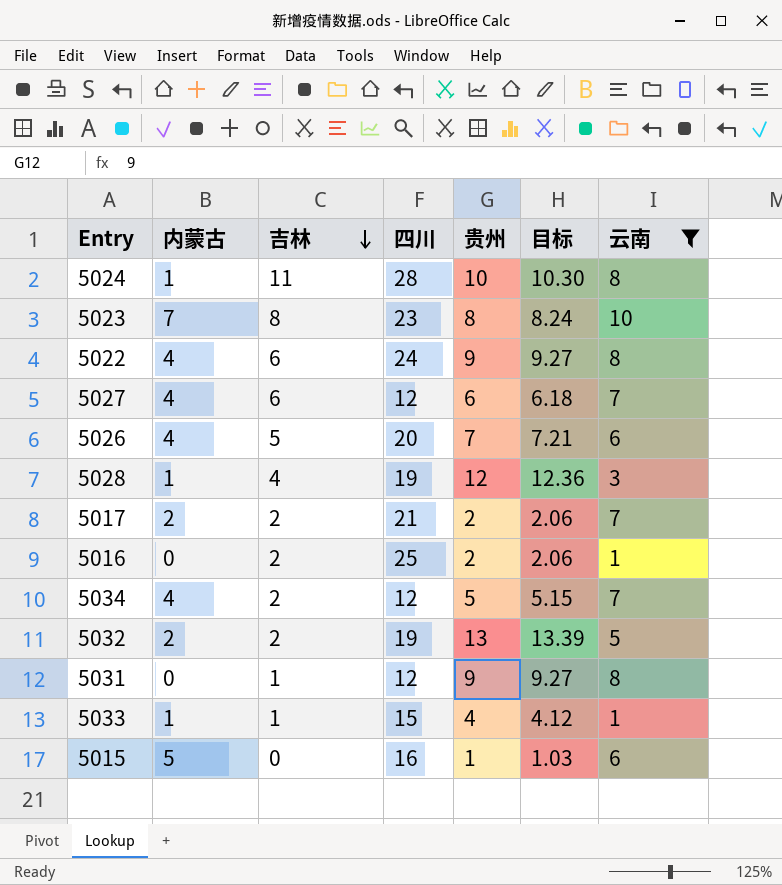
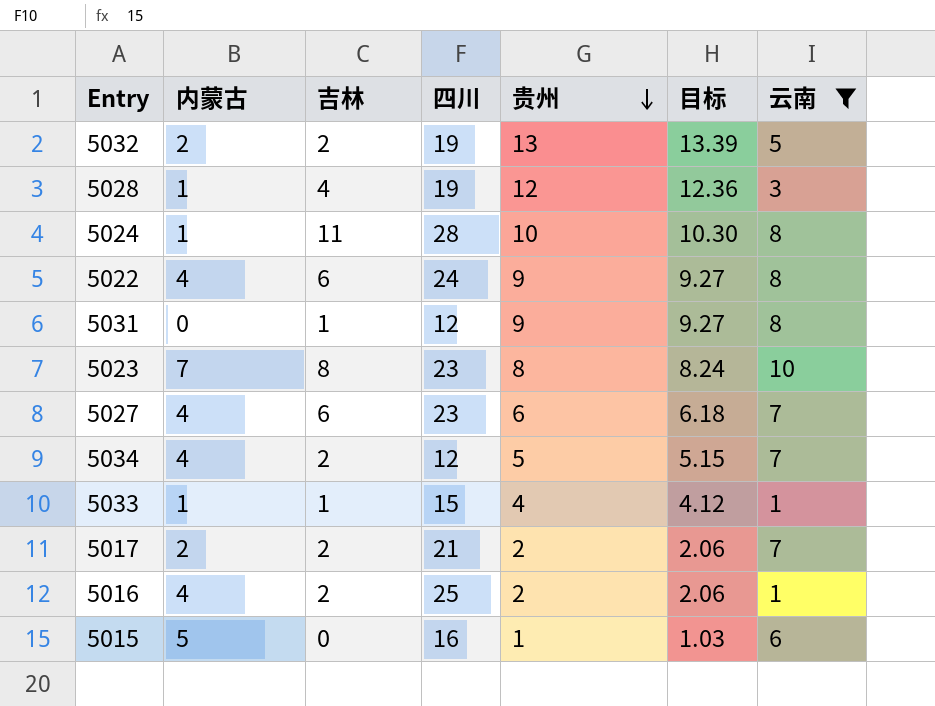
row order: 吉林 descending -> 贵州 descending
row 5026: 4 | 5 | 20 | 7 | 7.21 | 6 -> none
5027 | 四川: 12 -> 23
5016 | 内蒙古: 0 -> 4

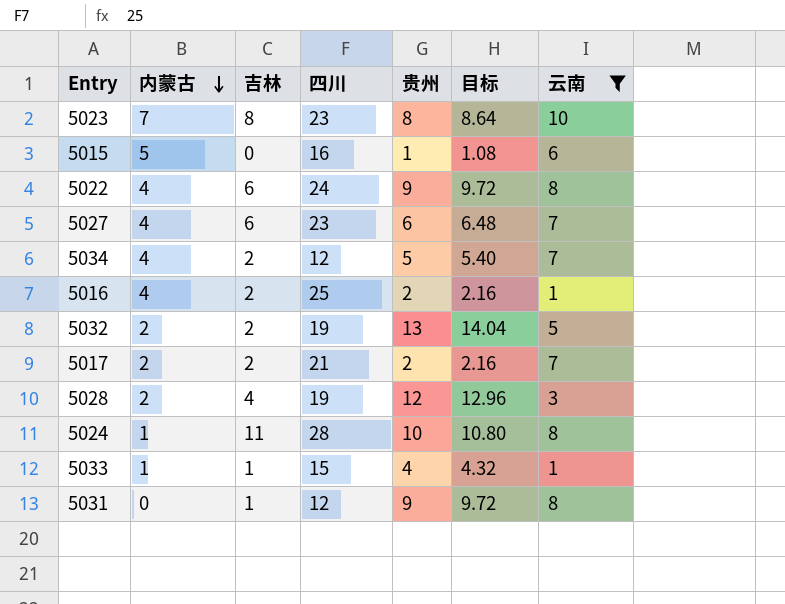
row order: 贵州 descending -> 内蒙古 descending
column 目标 | formula: [贵州] * 1.03 -> [贵州] * 1.08
5028 | 内蒙古: 1 -> 2

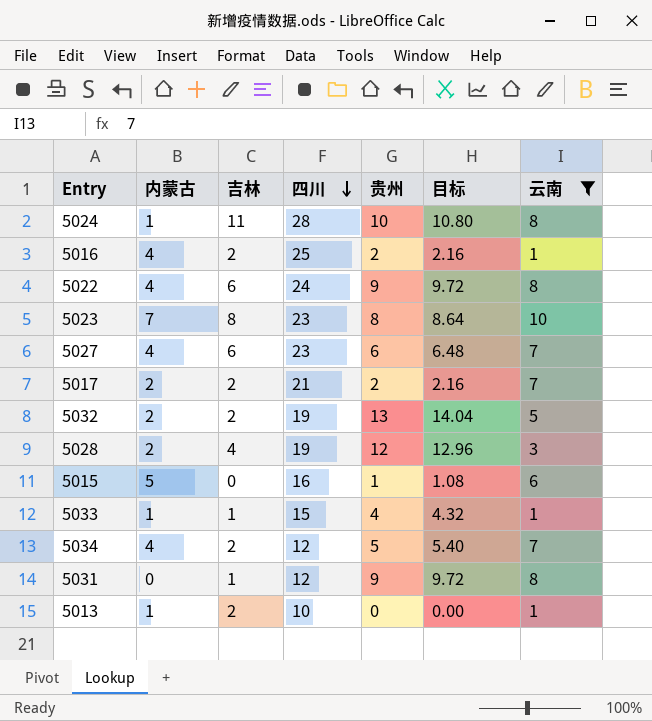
row order: 内蒙古 descending -> 四川 descending
row 5013: none -> 1 | 2 | 10 | 0 | 0.00 | 1

